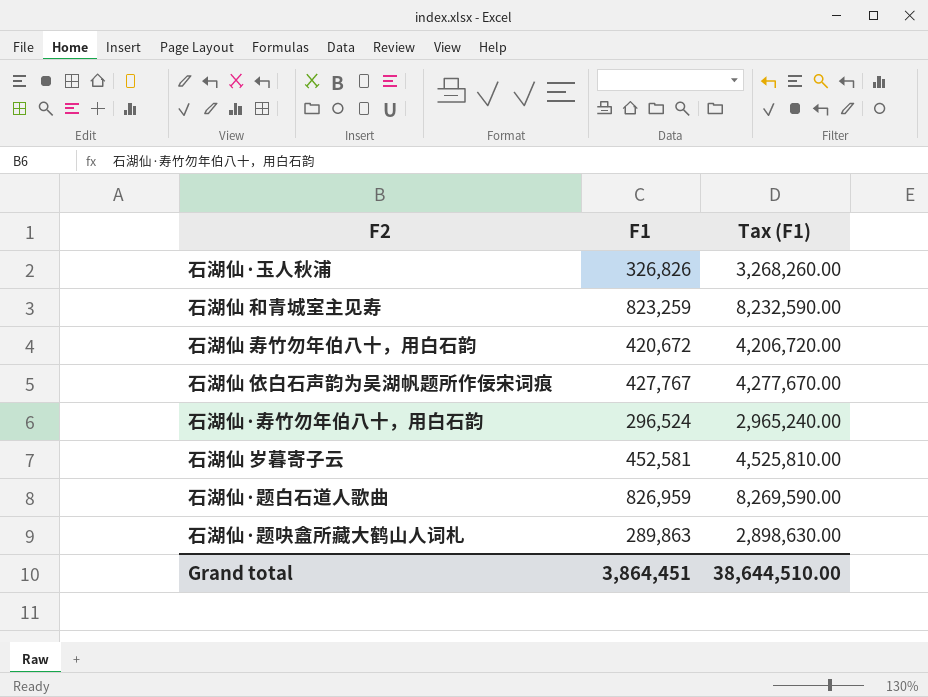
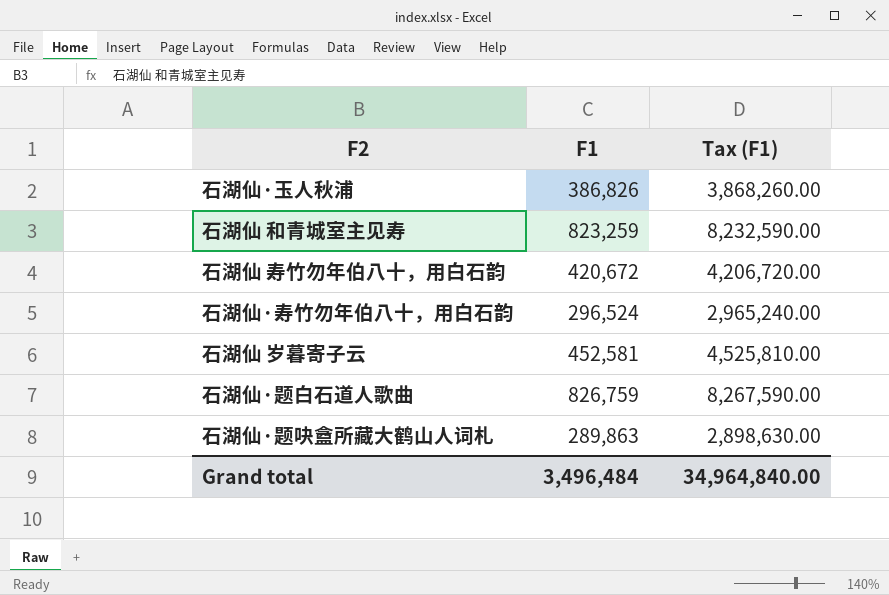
row 石湖仙 依白石声韵为吴湖帆题所作佞宋词痕: 427,767 | 4,277,670.00 -> none
石湖仙·玉人秋浦 | F1: 326,826 -> 386,826
石湖仙·玉人秋浦 | Tax (F1): 3,268,260.00 -> 3,868,260.00
石湖仙·题白石道人歌曲 | F1: 826,959 -> 826,759
石湖仙·题白石道人歌曲 | Tax (F1): 8,269,590.00 -> 8,267,590.00
Grand total | F1: 3,864,451 -> 3,496,484
Grand total | Tax (F1): 38,644,510.00 -> 34,964,840.00

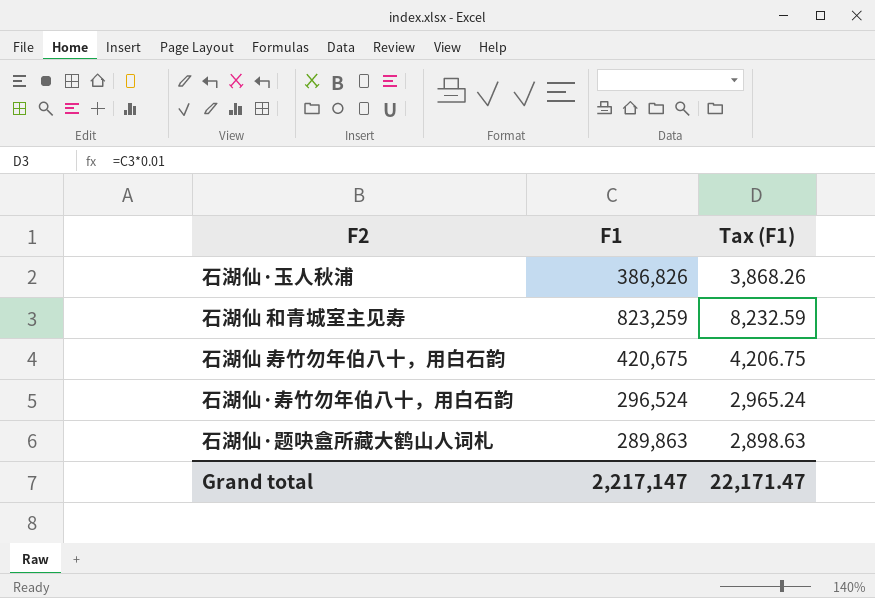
column Tax (F1) | formula: [F1] * 10 -> [F1] * 0.01
row 石湖仙 岁暮寄子云: 452,581 | 4,525,810.00 -> none
row 石湖仙·题白石道人歌曲: 826,759 | 8,267,590.00 -> none
石湖仙 寿竹勿年伯八十，用白石韵 | F1: 420,672 -> 420,675
Grand total | F1: 3,496,484 -> 2,217,147
Grand total | Tax (F1): 34,964,840.00 -> 22,171.47

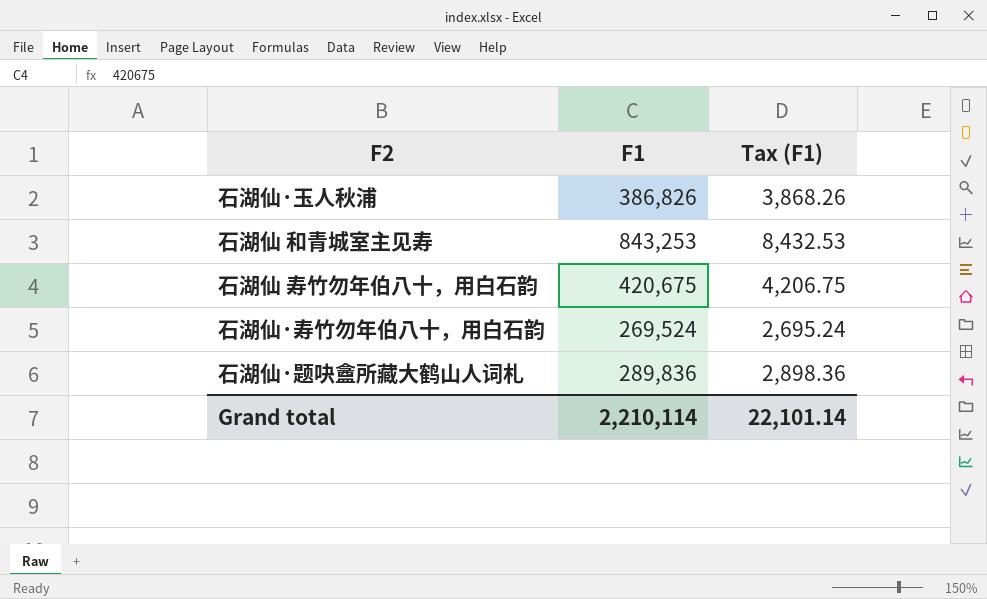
石湖仙 和青城室主见寿 | F1: 823,259 -> 843,253
石湖仙 和青城室主见寿 | Tax (F1): 8,232.59 -> 8,432.53
石湖仙·寿竹勿年伯八十，用白石韵 | F1: 296,524 -> 269,524
石湖仙·寿竹勿年伯八十，用白石韵 | Tax (F1): 2,965.24 -> 2,695.24
石湖仙·题吷盦所藏大鹤山人词札 | F1: 289,863 -> 289,836
石湖仙·题吷盦所藏大鹤山人词札 | Tax (F1): 2,898.63 -> 2,898.36
Grand total | F1: 2,217,147 -> 2,210,114
Grand total | Tax (F1): 22,171.47 -> 22,101.14

